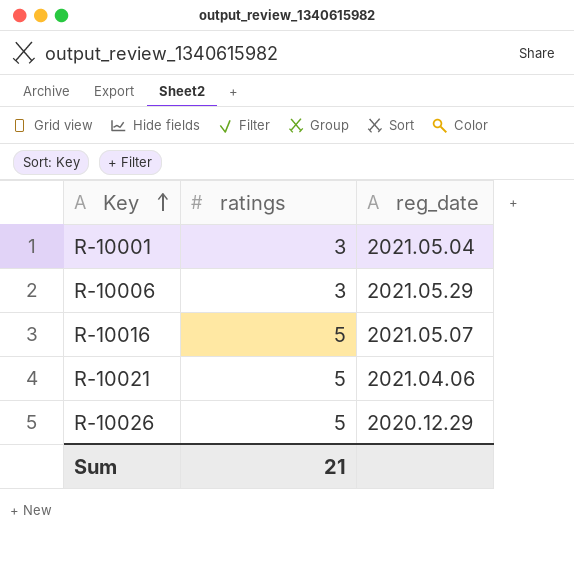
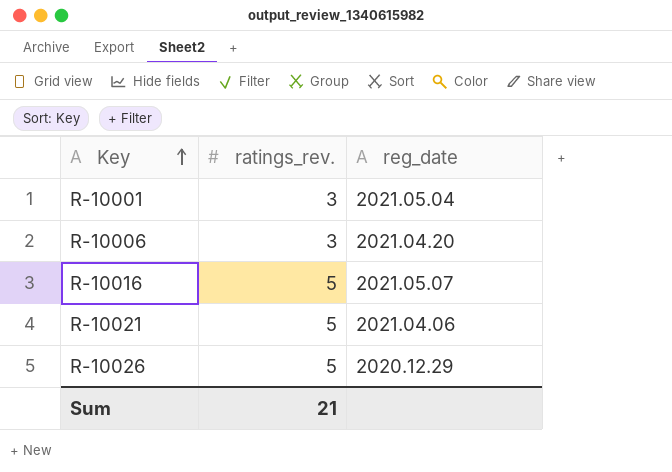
column name: ratings -> ratings_rev.
R-10006 | reg_date: 2021.05.29 -> 2021.04.20

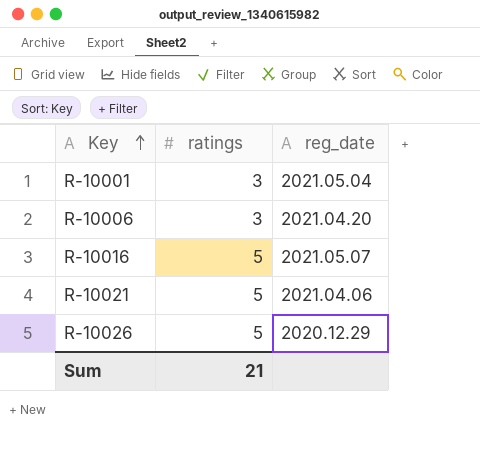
column name: ratings_rev. -> ratings

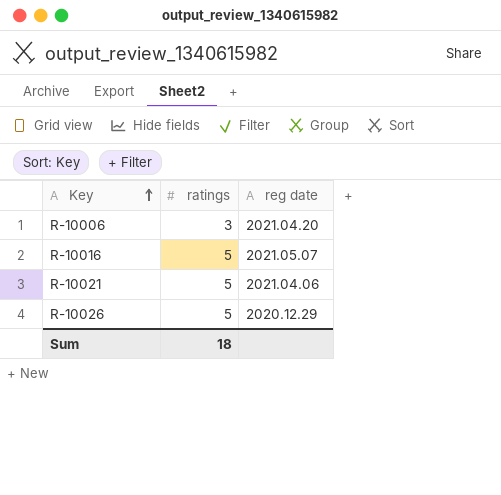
column name: reg_date -> reg date
row R-10001: 3 | 2021.05.04 -> none
Sum | ratings: 21 -> 18

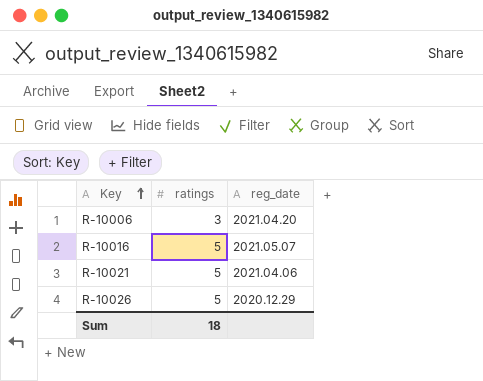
column name: reg date -> reg_date

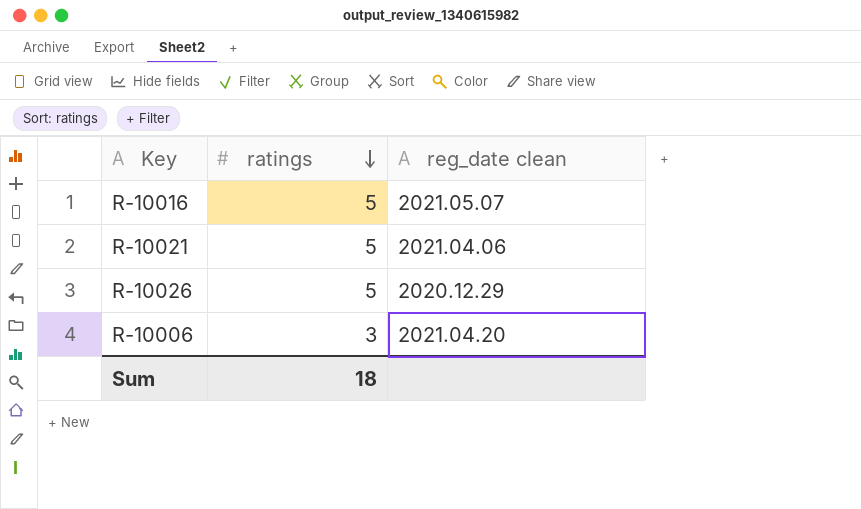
row order: Key ascending -> ratings descending
column name: reg_date -> reg_date clean

